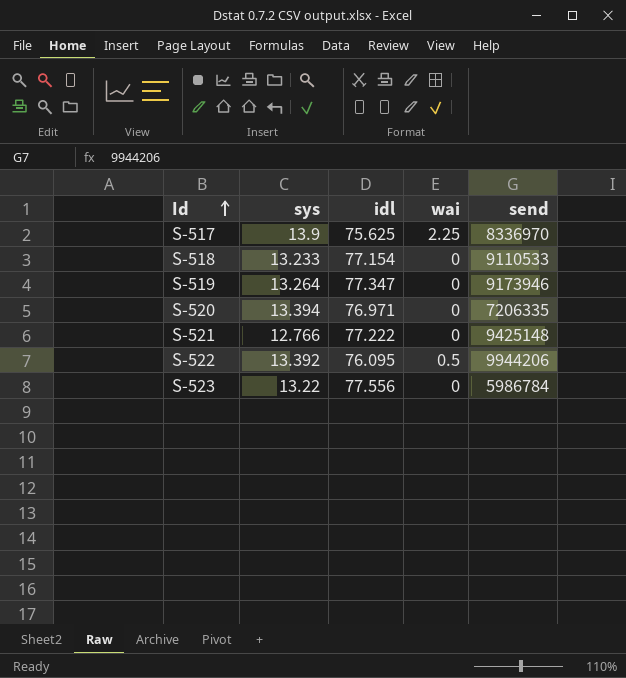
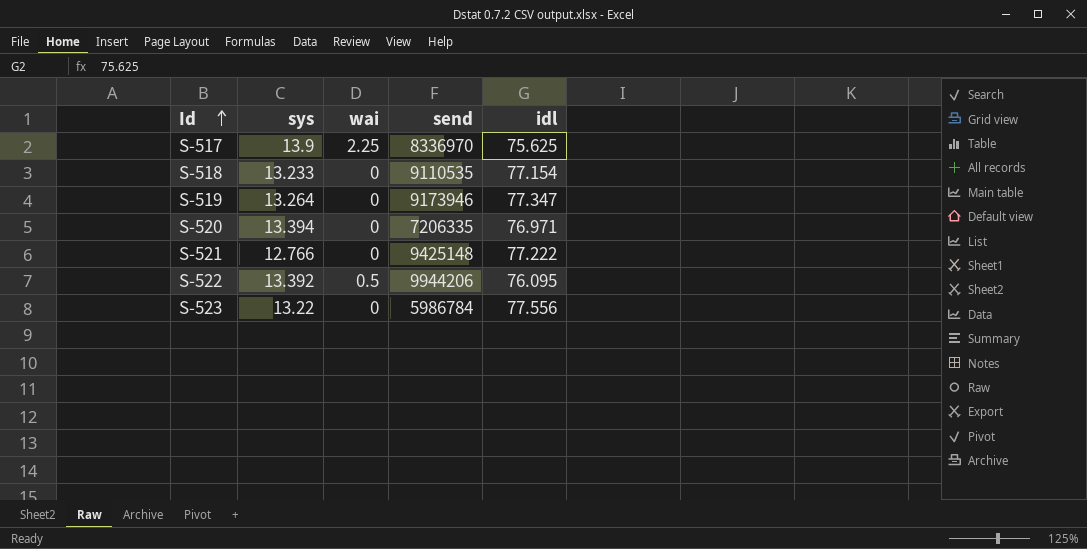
column idl | position: 3 -> 5
S-518 | send: 9110533 -> 9110535

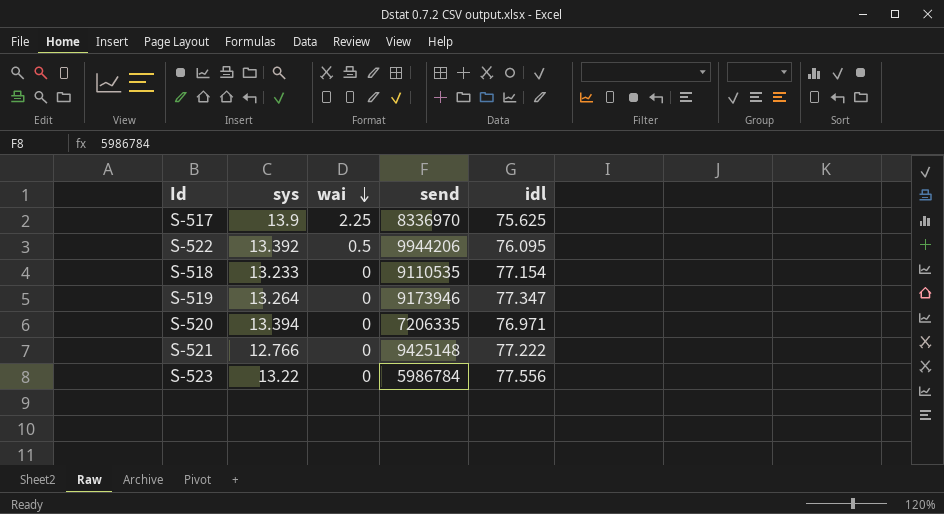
row order: Id ascending -> wai descending

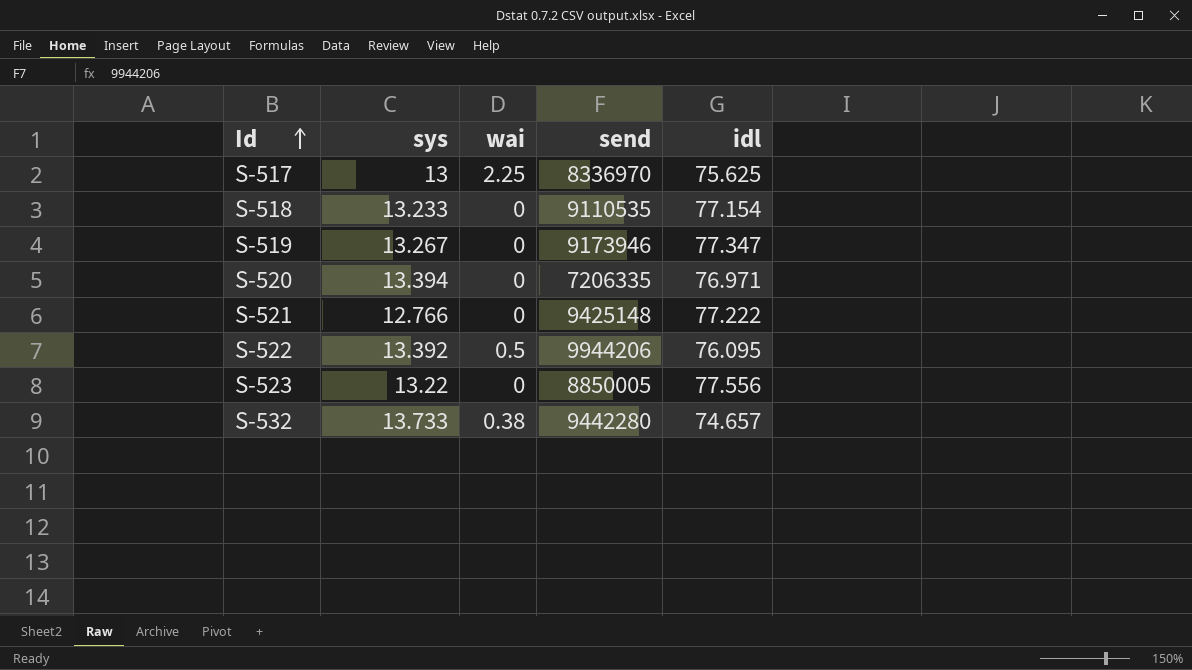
row order: wai descending -> Id ascending
S-517 | sys: 13.9 -> 13
S-519 | sys: 13.264 -> 13.267
S-523 | send: 5986784 -> 8850005
row S-532: none -> 13.733 | 0.38 | 9442280 | 74.657

